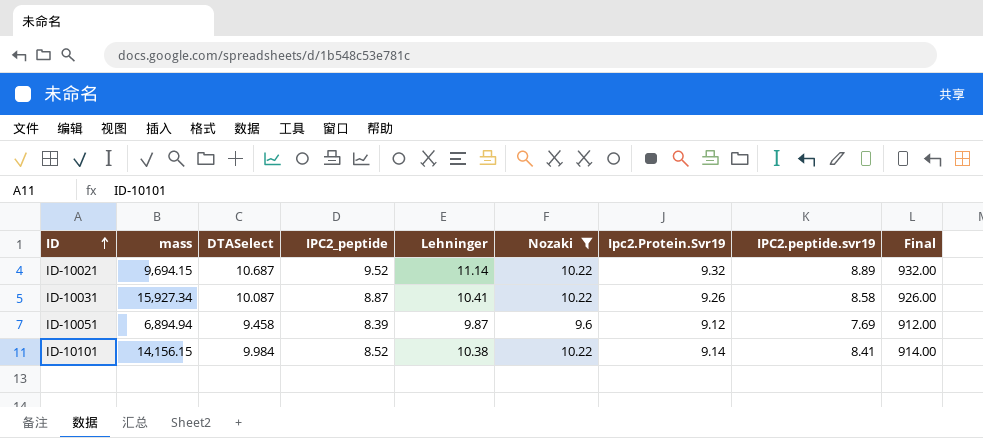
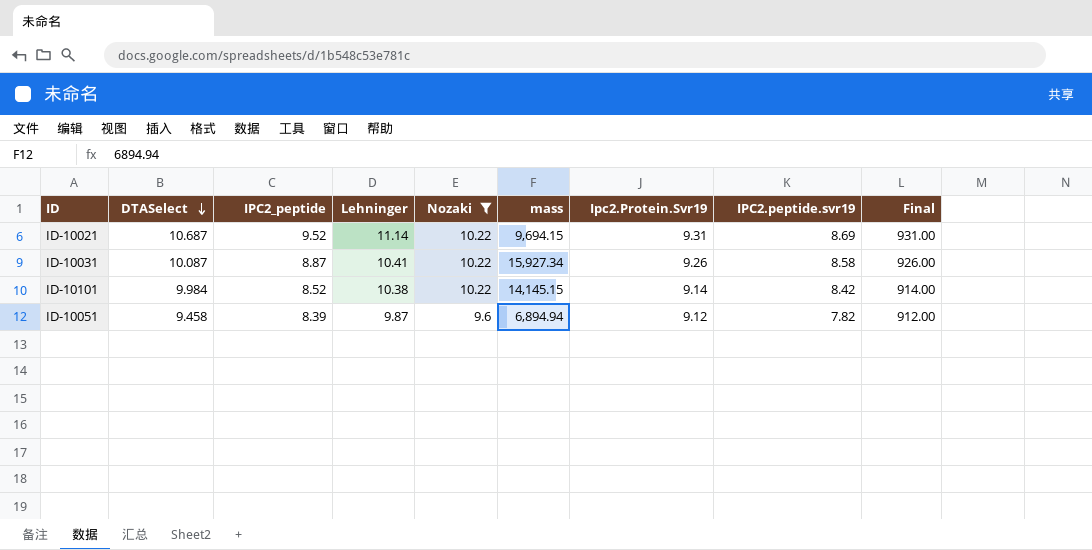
row order: ID ascending -> DTASelect descending
column mass | position: 2 -> 6
ID-10021 | Ipc2.Protein.Svr19: 9.32 -> 9.31
ID-10021 | IPC2.peptide.svr19: 8.89 -> 8.69
ID-10021 | Final: 932.00 -> 931.00
ID-10101 | mass: 14,156.15 -> 14,145.15
ID-10101 | IPC2.peptide.svr19: 8.41 -> 8.42
ID-10051 | IPC2.peptide.svr19: 7.69 -> 7.82

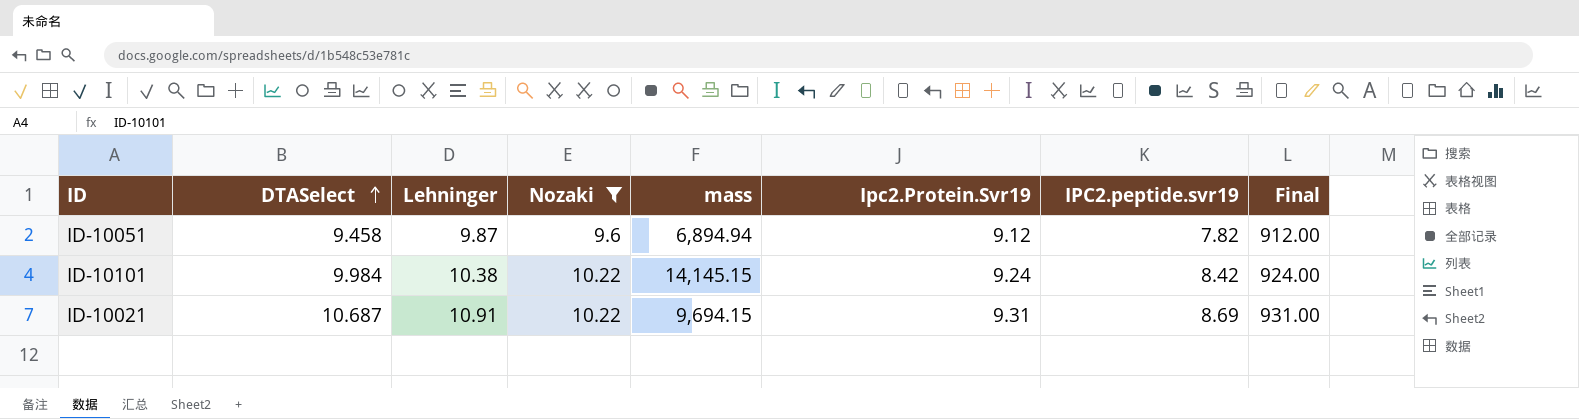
row order: DTASelect descending -> DTASelect ascending
column IPC2_peptide | position: 3 -> none
row ID-10031: 10.087 | 8.87 | 10.41 | 10.22 | 15,927.34 | 9.26 | 8.58 | 926.00 -> none
ID-10101 | Ipc2.Protein.Svr19: 9.14 -> 9.24
ID-10101 | Final: 914.00 -> 924.00
ID-10021 | Lehninger: 11.14 -> 10.91

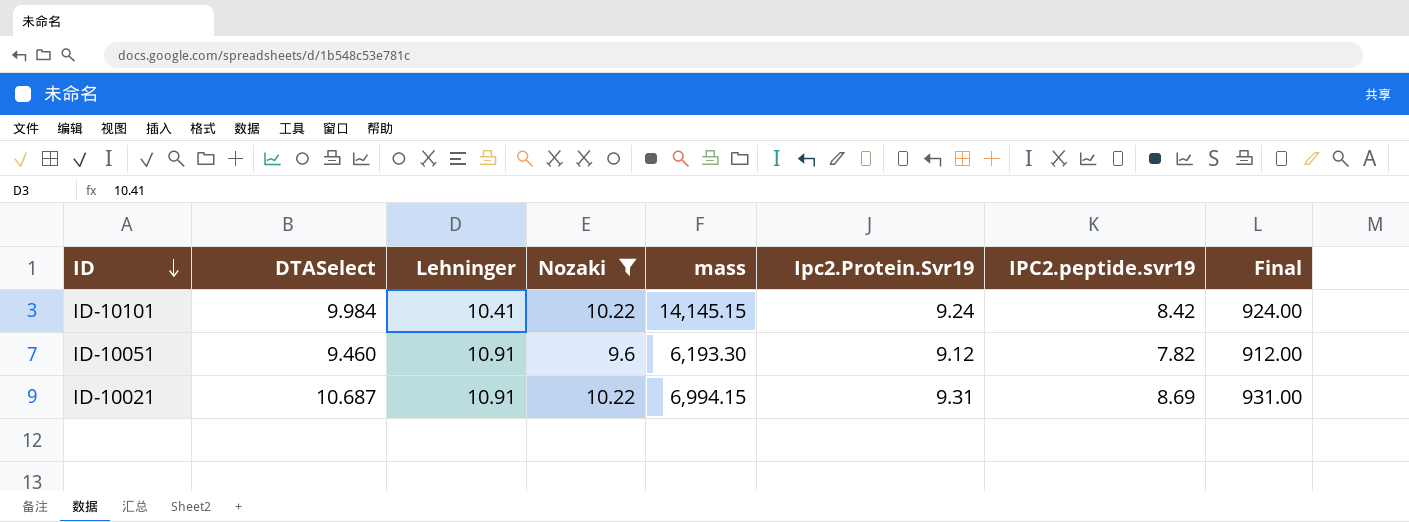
row order: DTASelect ascending -> ID descending
ID-10101 | Lehninger: 10.38 -> 10.41
ID-10051 | DTASelect: 9.458 -> 9.460
ID-10051 | Lehninger: 9.87 -> 10.91
ID-10051 | mass: 6,894.94 -> 6,193.30
ID-10021 | mass: 9,694.15 -> 6,994.15

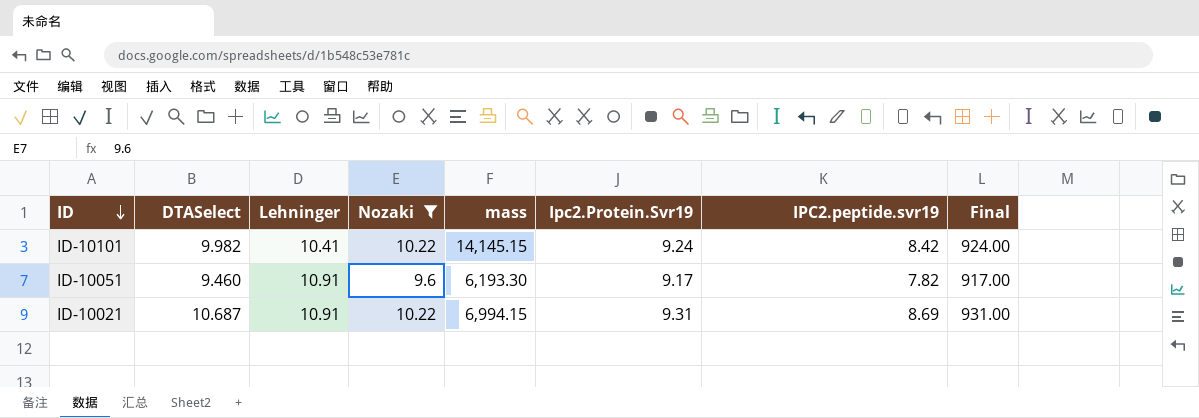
ID-10101 | DTASelect: 9.984 -> 9.982
ID-10051 | Ipc2.Protein.Svr19: 9.12 -> 9.17
ID-10051 | Final: 912.00 -> 917.00

